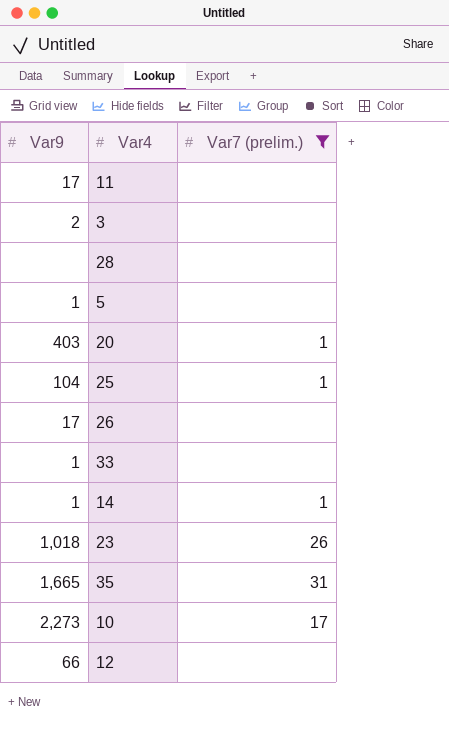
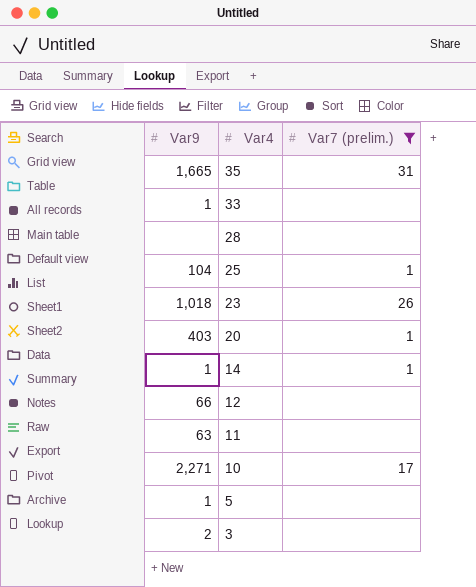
row order: none -> Var4 descending
row 26: 17 | none -> none
11 | Var9: 17 -> 63
10 | Var9: 2,273 -> 2,271

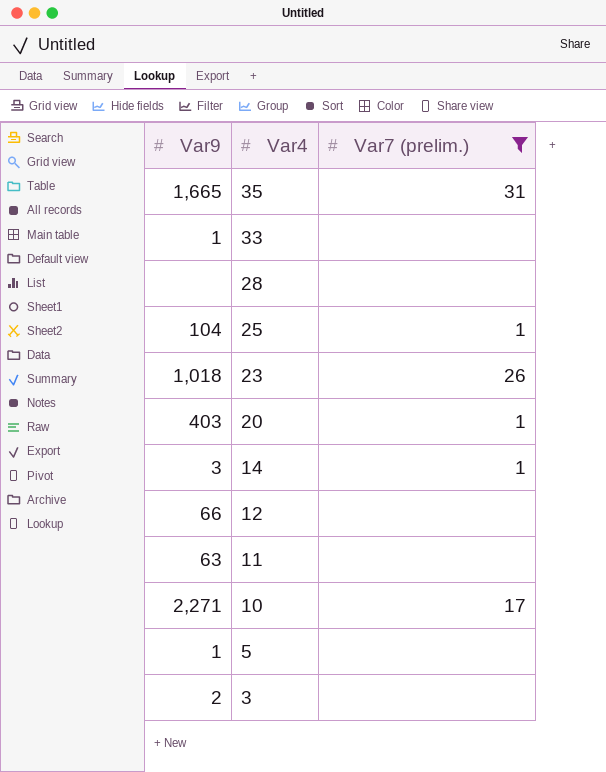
14 | Var9: 1 -> 3

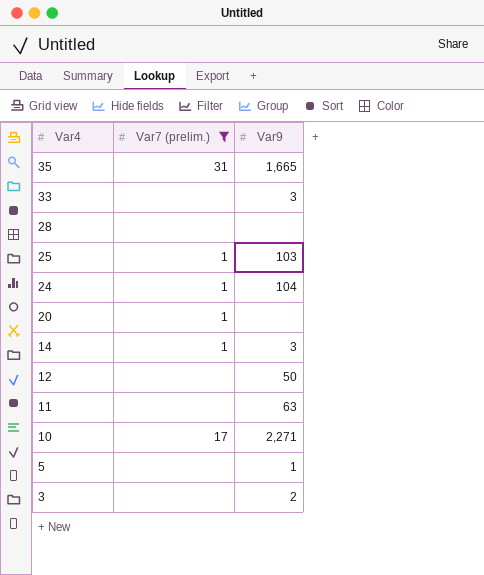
column Var9 | position: 1 -> 3
row 23: 1,018 | 26 -> none
33 | Var9: 1 -> 3
25 | Var9: 104 -> 103
row 24: none -> 1 | 104
20 | Var9: 403 -> none
12 | Var9: 66 -> 50

